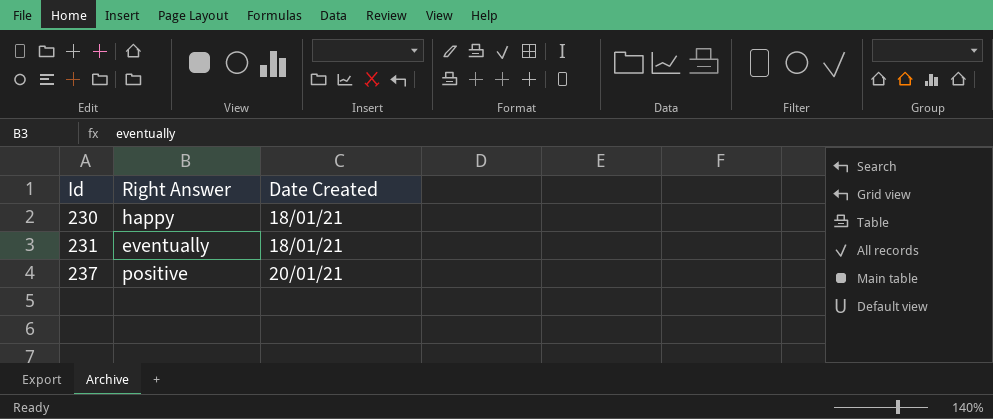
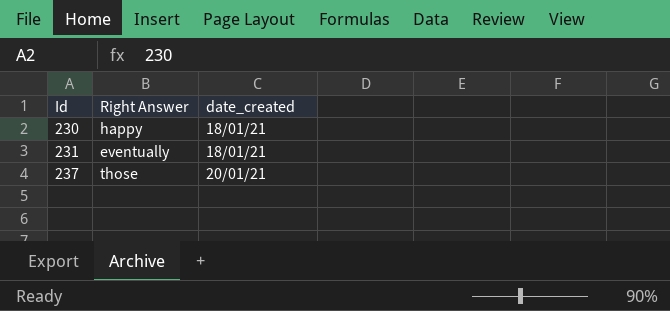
column name: Date Created -> date_created
237 | Right Answer: positive -> those

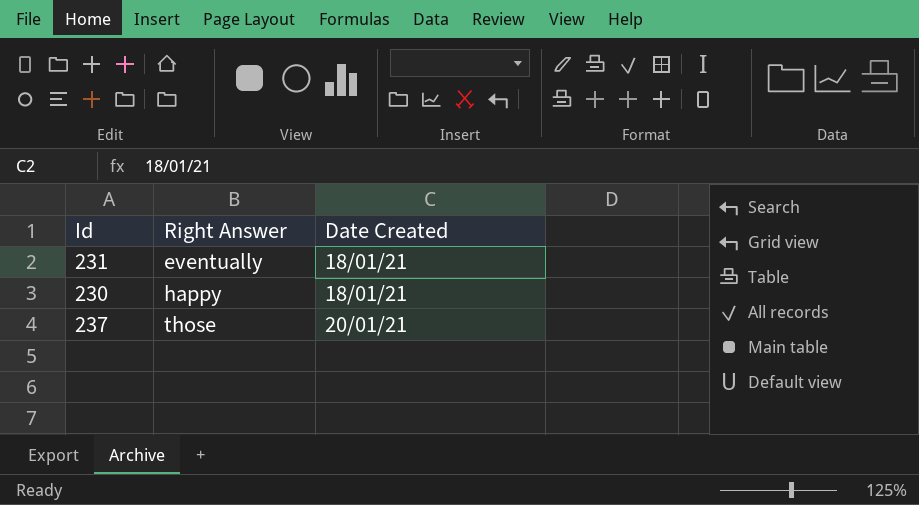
row order: Id ascending -> Right Answer ascending
column name: date_created -> Date Created

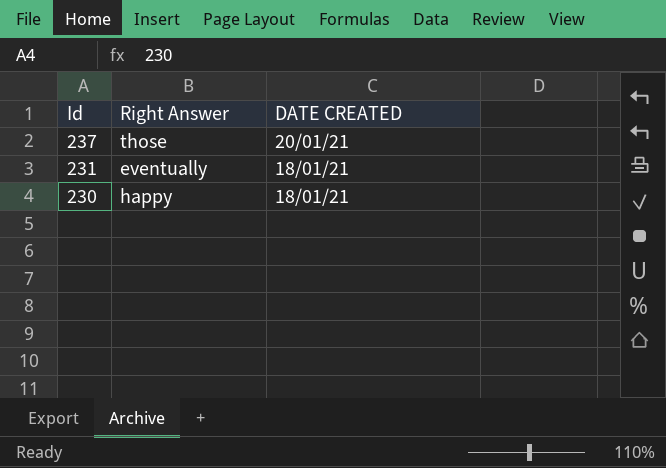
row order: Right Answer ascending -> Id descending
column name: Date Created -> DATE CREATED

